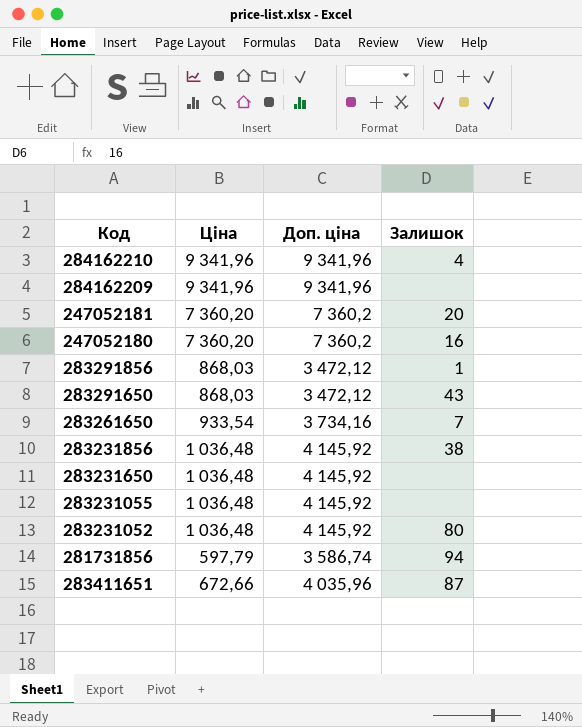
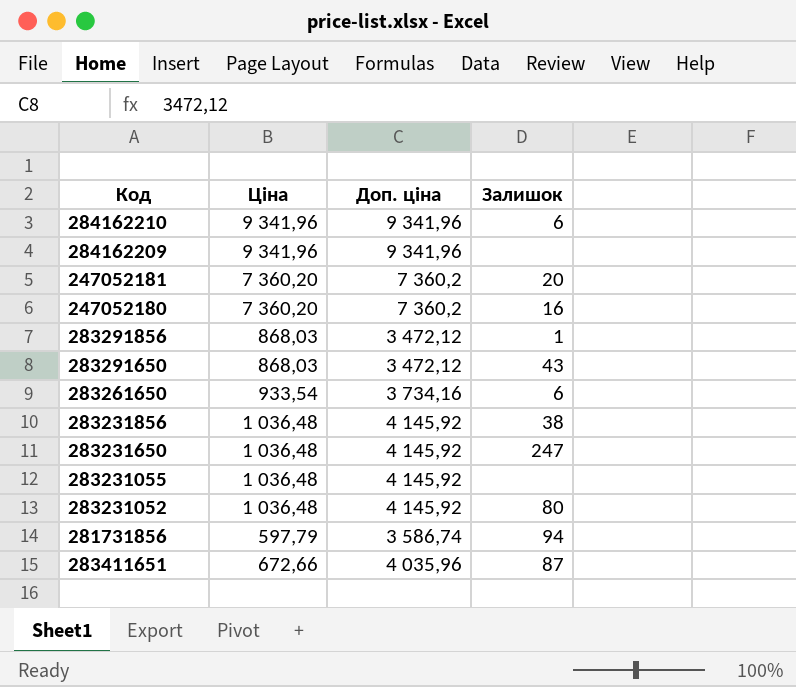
284162210 | Залишок: 4 -> 6
283261650 | Залишок: 7 -> 6
283231650 | Залишок: none -> 247

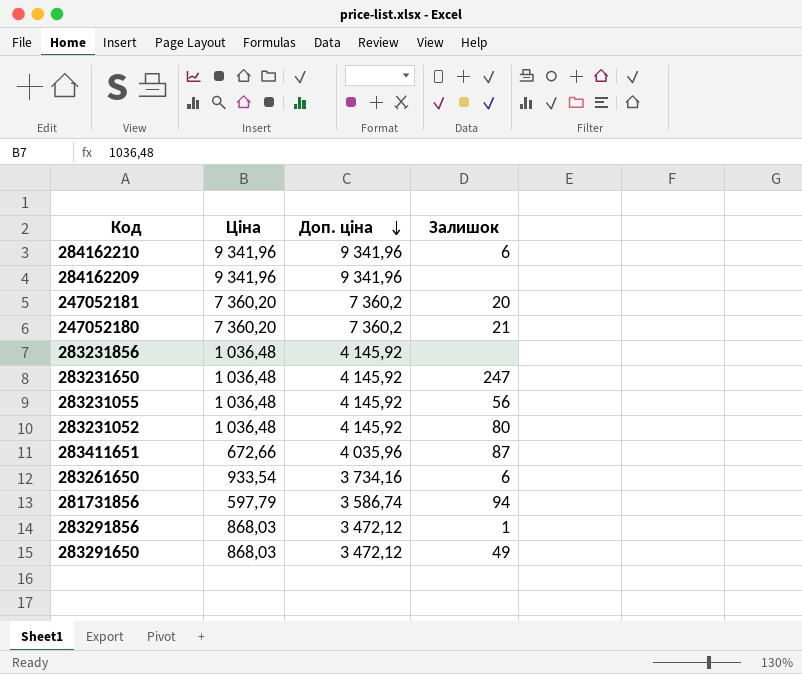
row order: none -> Доп. ціна descending
247052180 | Залишок: 16 -> 21
283231856 | Залишок: 38 -> none
283231055 | Залишок: none -> 56
283291650 | Залишок: 43 -> 49

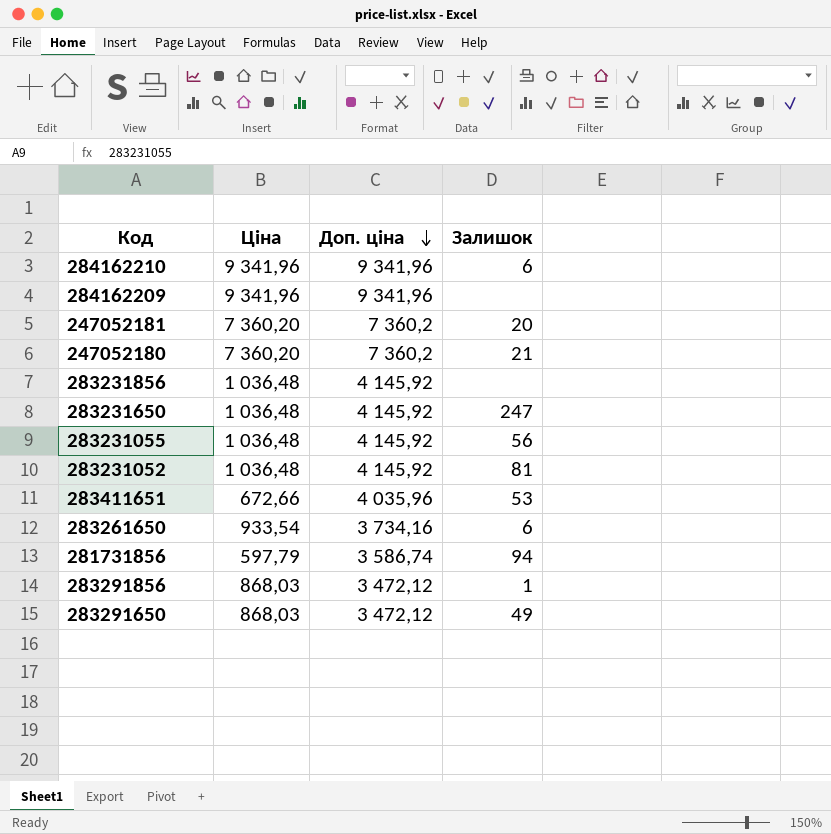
283231052 | Залишок: 80 -> 81
283411651 | Залишок: 87 -> 53

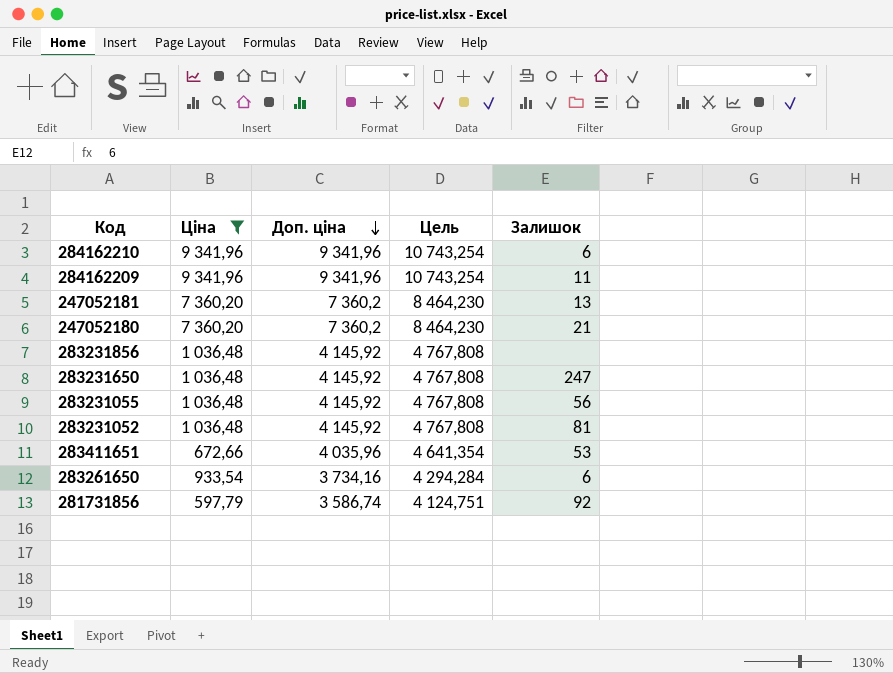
filter: none -> Ціна != 868,03
column Цель | formula: none -> [Доп. ціна] * 1,15
284162209 | Залишок: none -> 11
247052181 | Залишок: 20 -> 13
281731856 | Залишок: 94 -> 92

